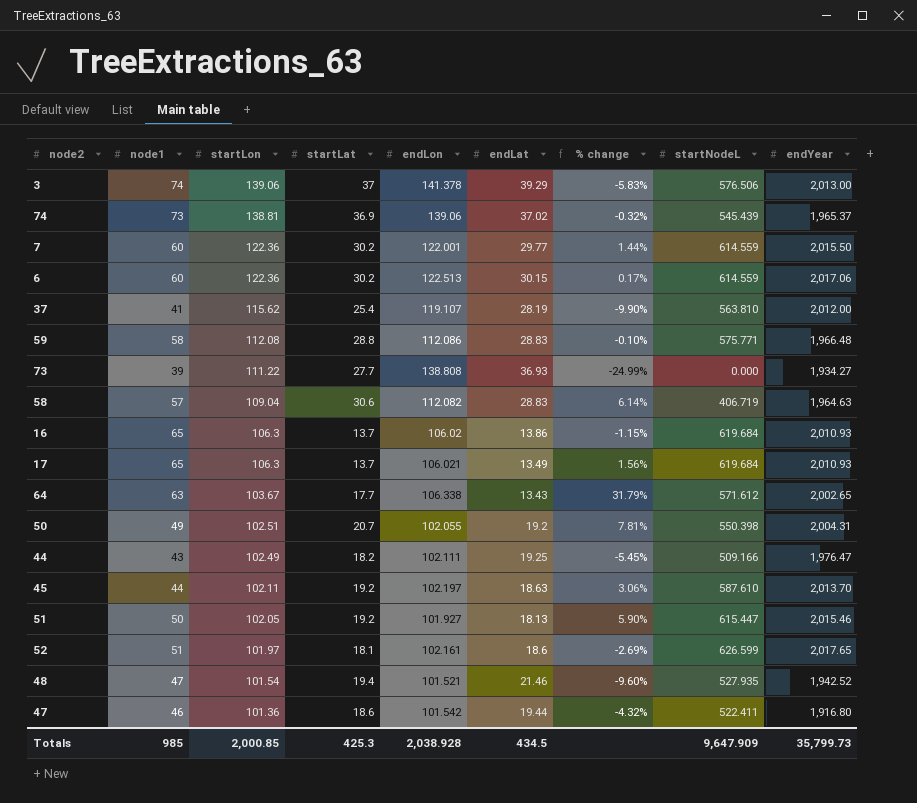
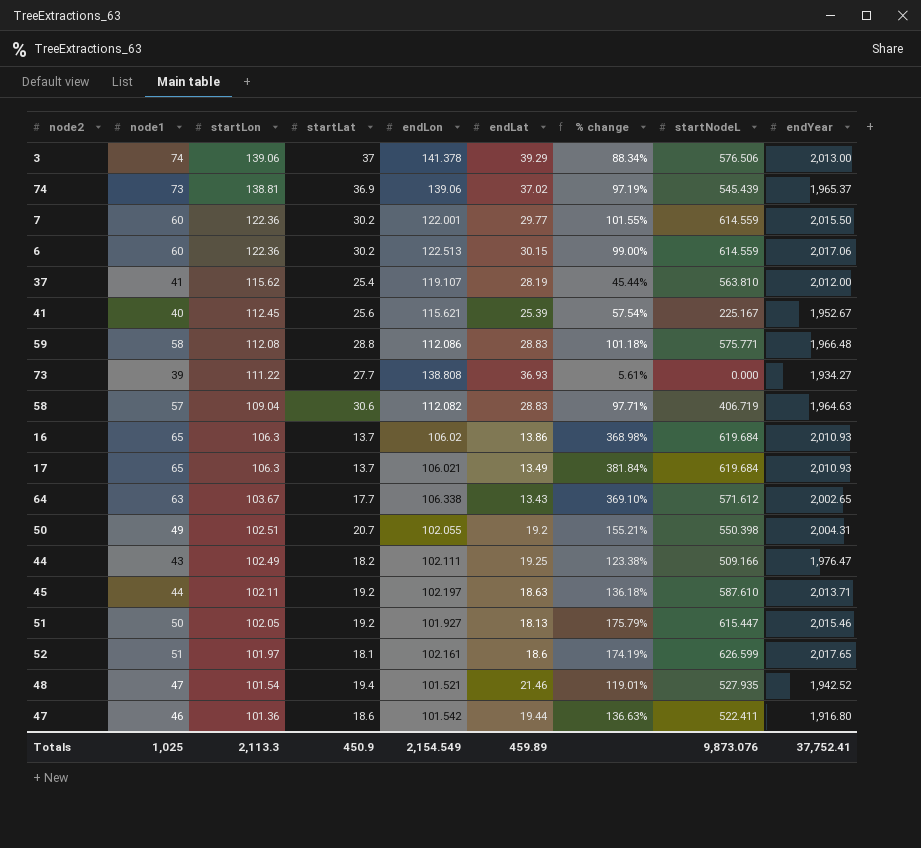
column % change | formula: ([startLat] - [endLat]) / [endLat] -> ([node1] - [endLat]) / [endLat]
row 41: none -> 40 | 112.45 | 25.6 | 115.621 | 25.39 | 57.54% | 225.167 | 1,952.67
45 | endYear: 2,013.70 -> 2,013.71
Totals | node1: 985 -> 1,025
Totals | startLon: 2,000.85 -> 2,113.3
Totals | startLat: 425.3 -> 450.9
Totals | endLon: 2,038.928 -> 2,154.549
Totals | endLat: 434.5 -> 459.89
Totals | startNodeL: 9,647.909 -> 9,873.076
Totals | endYear: 35,799.73 -> 37,752.41

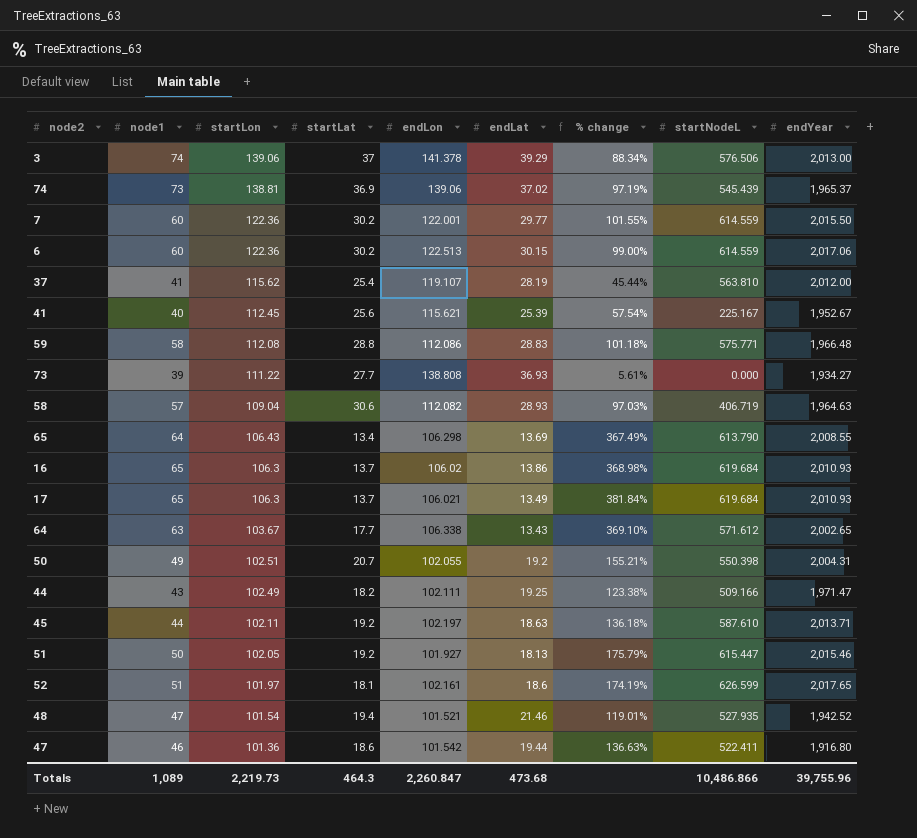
58 | endLat: 28.83 -> 28.93
58 | % change: 97.71% -> 97.03%
row 65: none -> 64 | 106.43 | 13.4 | 106.298 | 13.69 | 367.49% | 613.790 | 2,008.55
44 | endYear: 1,976.47 -> 1,971.47
Totals | node1: 1,025 -> 1,089
Totals | startLon: 2,113.3 -> 2,219.73
Totals | startLat: 450.9 -> 464.3
Totals | endLon: 2,154.549 -> 2,260.847
Totals | endLat: 459.89 -> 473.68
Totals | startNodeL: 9,873.076 -> 10,486.866
Totals | endYear: 37,752.41 -> 39,755.96

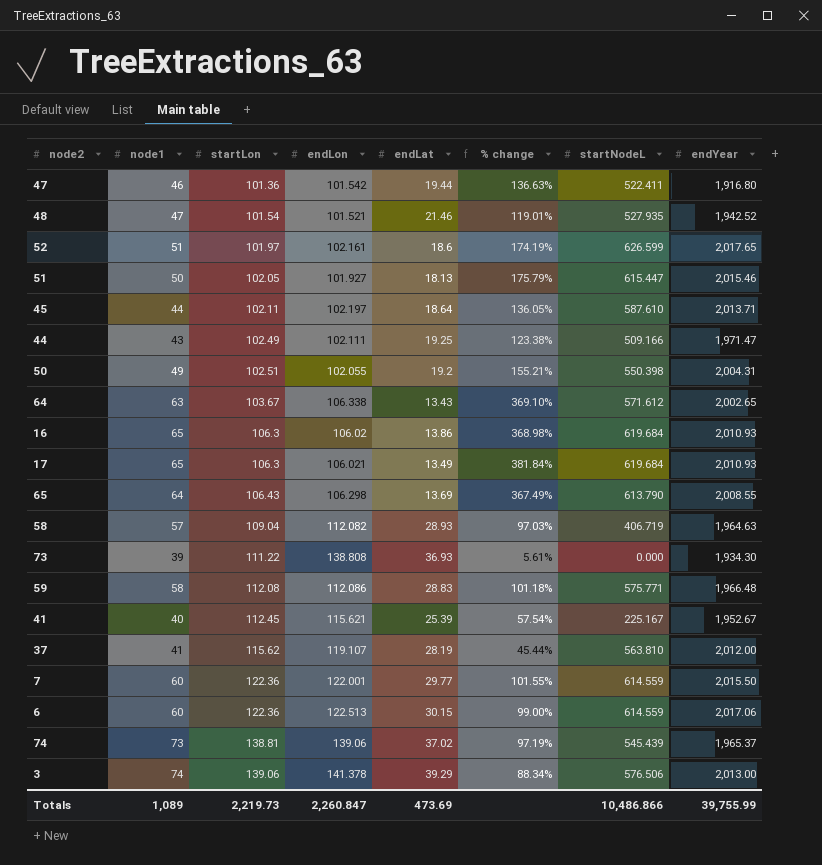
row order: startLon descending -> startLon ascending
column startLat | position: 4 -> none
45 | endLat: 18.63 -> 18.64
45 | % change: 136.18% -> 136.05%
73 | endYear: 1,934.27 -> 1,934.30
Totals | endLat: 473.68 -> 473.69
Totals | endYear: 39,755.96 -> 39,755.99

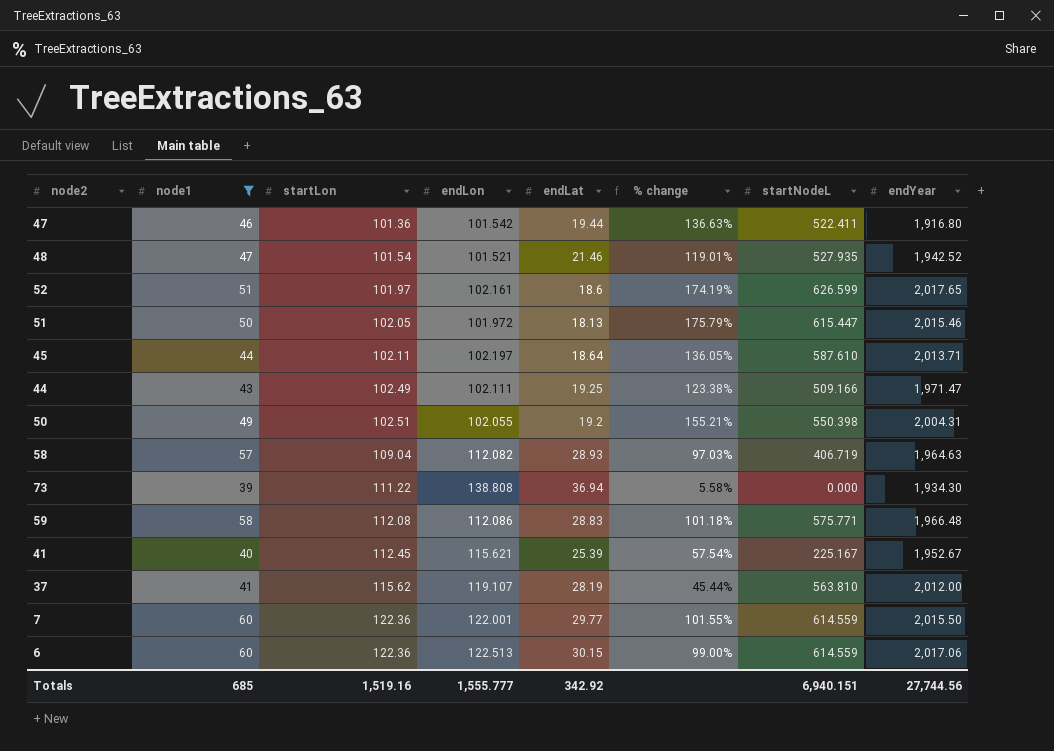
filter: none -> node1 <= 60
51 | endLon: 101.927 -> 101.972
73 | endLat: 36.93 -> 36.94
73 | % change: 5.61% -> 5.58%
Totals | node1: 1,089 -> 685
Totals | startLon: 2,219.73 -> 1,519.16
Totals | endLon: 2,260.847 -> 1,555.777
Totals | endLat: 473.69 -> 342.92
Totals | startNodeL: 10,486.866 -> 6,940.151
Totals | endYear: 39,755.99 -> 27,744.56

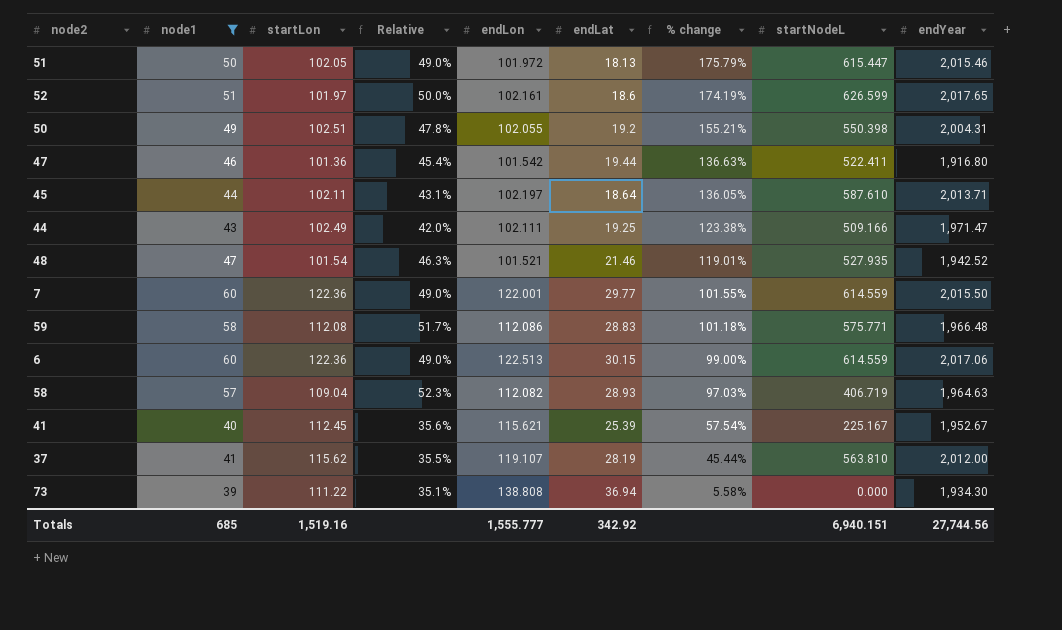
row order: startLon ascending -> % change descending
column Relative | formula: none -> [node1] / [startLon]

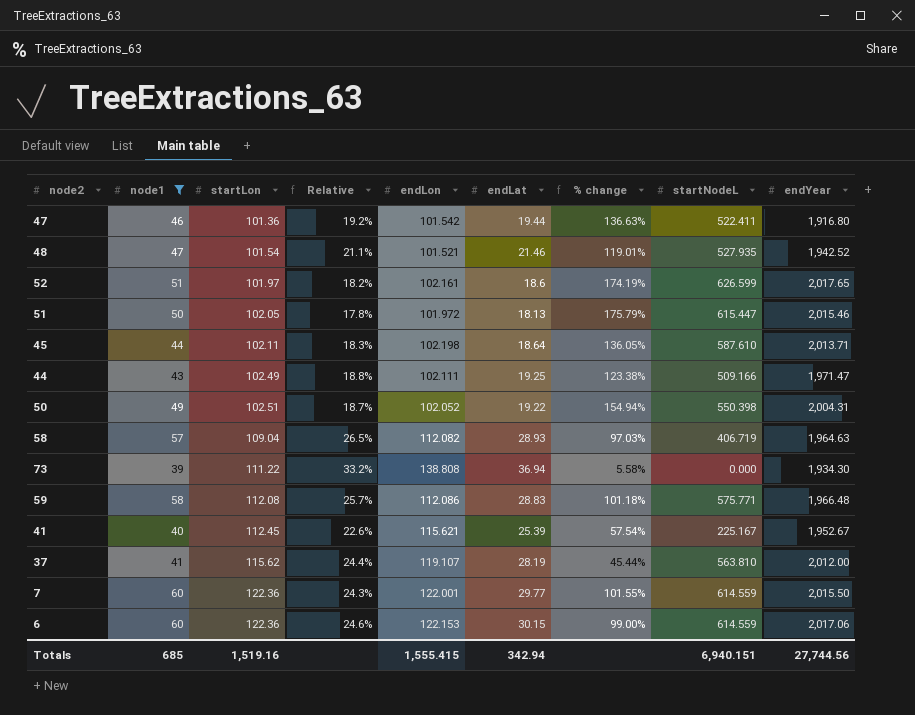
row order: % change descending -> startLon ascending
column Relative | formula: [node1] / [startLon] -> [endLat] / [startLon]
45 | endLon: 102.197 -> 102.198
50 | endLon: 102.055 -> 102.052
50 | endLat: 19.2 -> 19.22
50 | % change: 155.21% -> 154.94%
6 | endLon: 122.513 -> 122.153
Totals | endLon: 1,555.777 -> 1,555.415
Totals | endLat: 342.92 -> 342.94

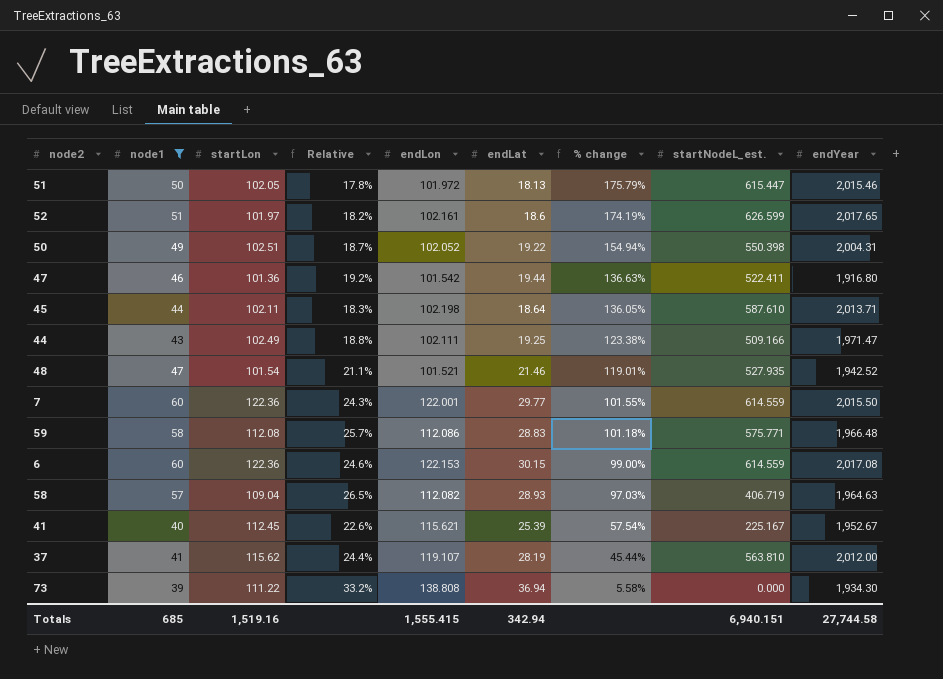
row order: startLon ascending -> % change descending
column name: startNodeL -> startNodeL_est.
6 | endYear: 2,017.06 -> 2,017.08
Totals | endYear: 27,744.56 -> 27,744.58

